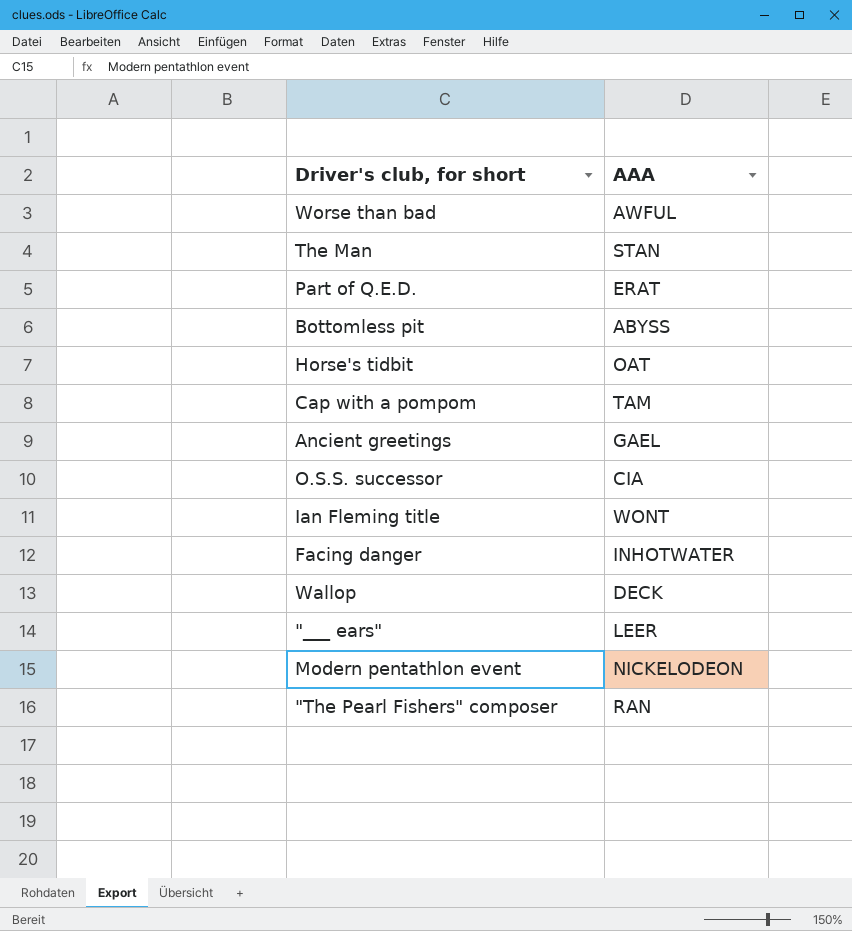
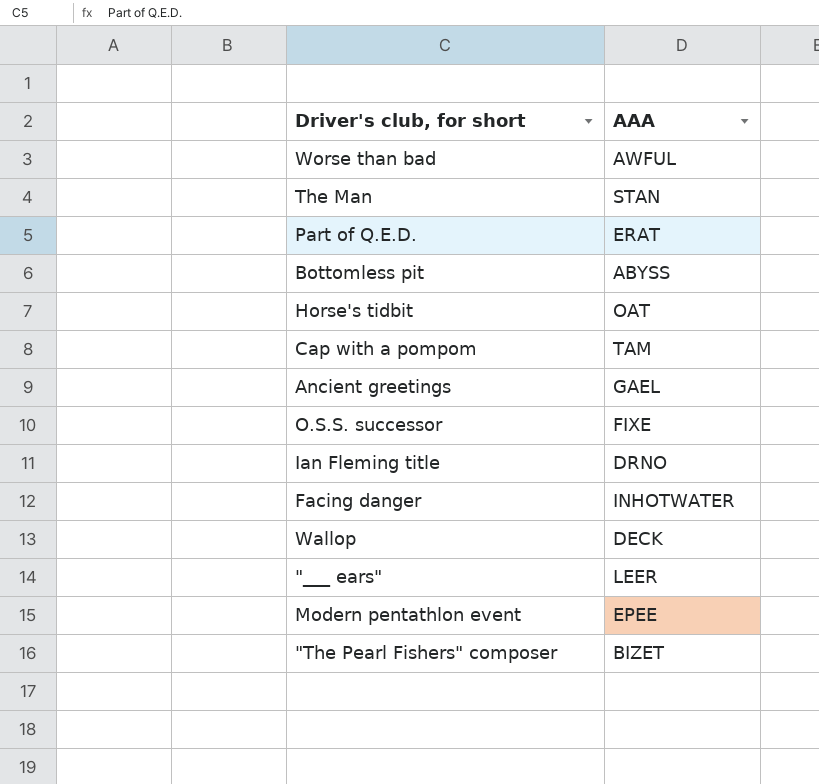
O.S.S. successor | AAA: CIA -> FIXE
Ian Fleming title | AAA: WONT -> DRNO
Modern pentathlon event | AAA: NICKELODEON -> EPEE
"The Pearl Fishers" composer | AAA: RAN -> BIZET

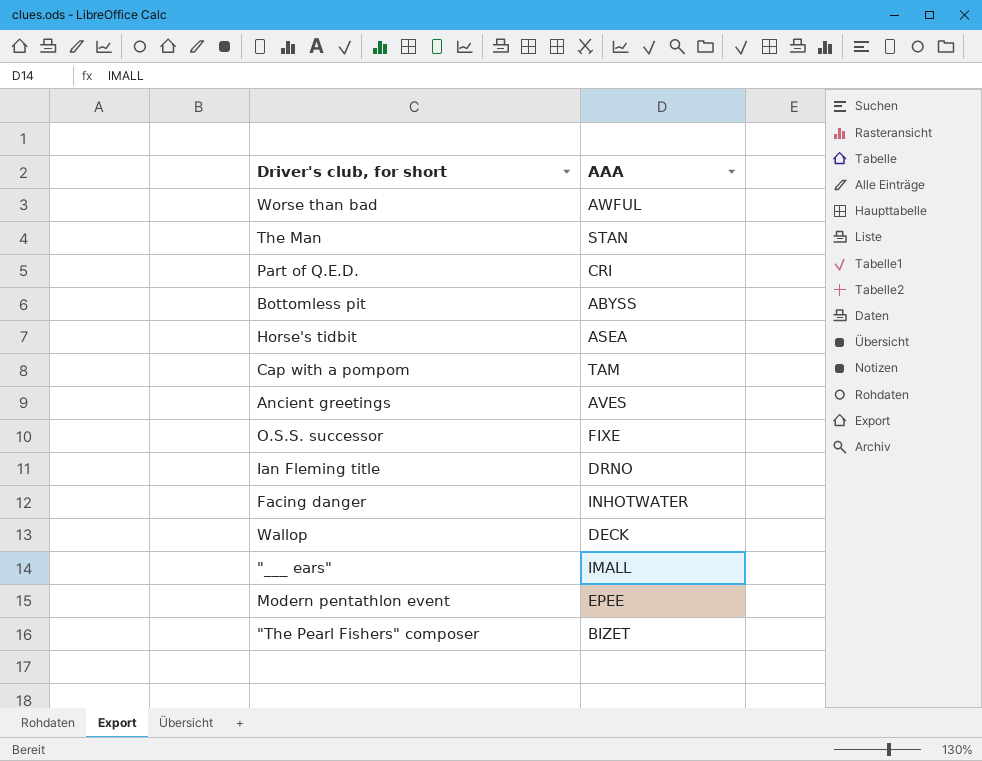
Part of Q.E.D. | AAA: ERAT -> CRI
Horse's tidbit | AAA: OAT -> ASEA
Ancient greetings | AAA: GAEL -> AVES
"___ ears" | AAA: LEER -> IMALL

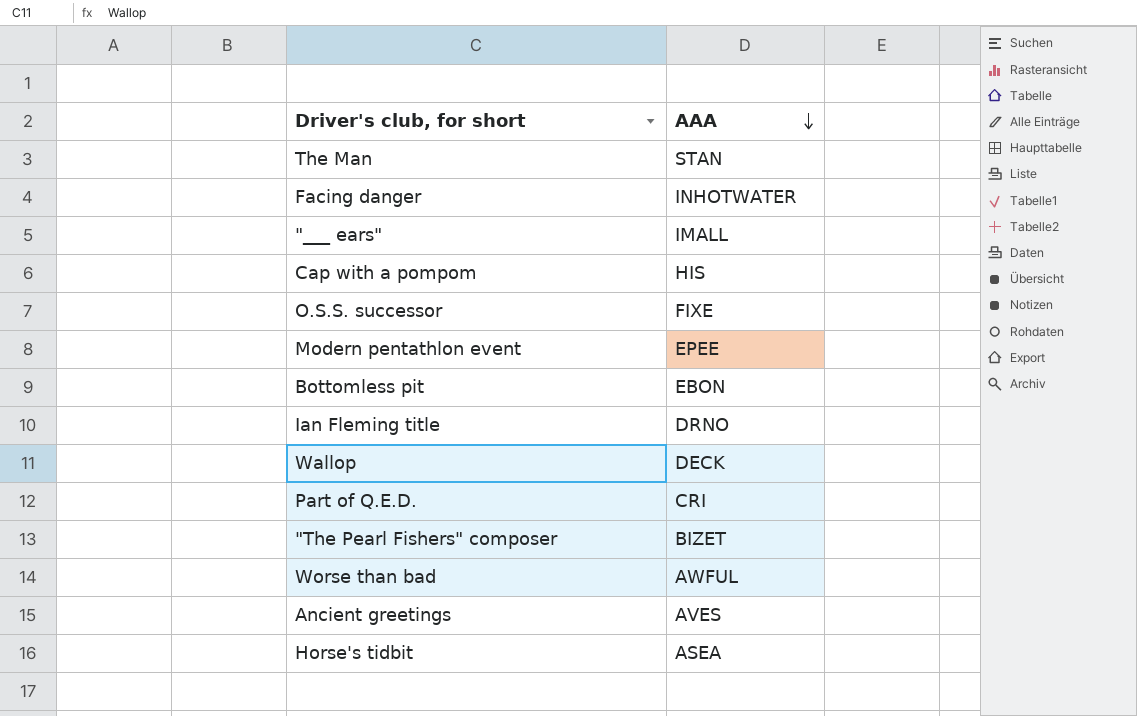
row order: none -> AAA descending
Cap with a pompom | AAA: TAM -> HIS
Bottomless pit | AAA: ABYSS -> EBON

